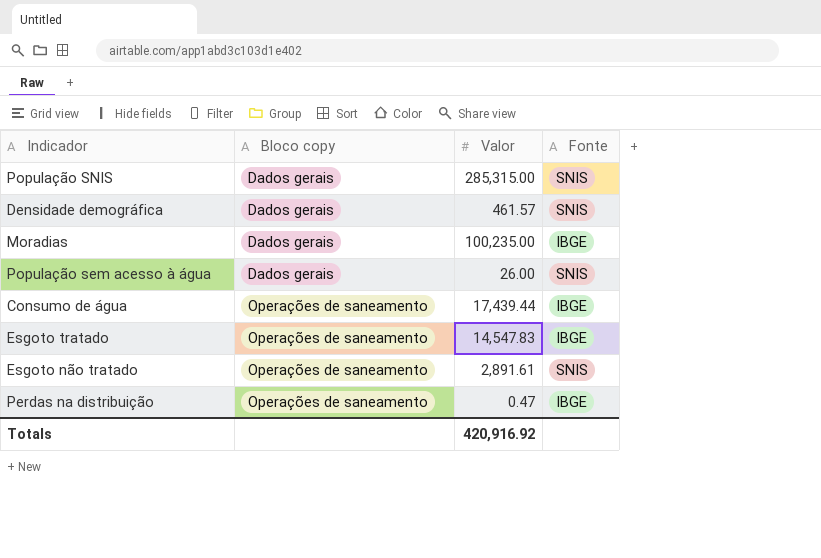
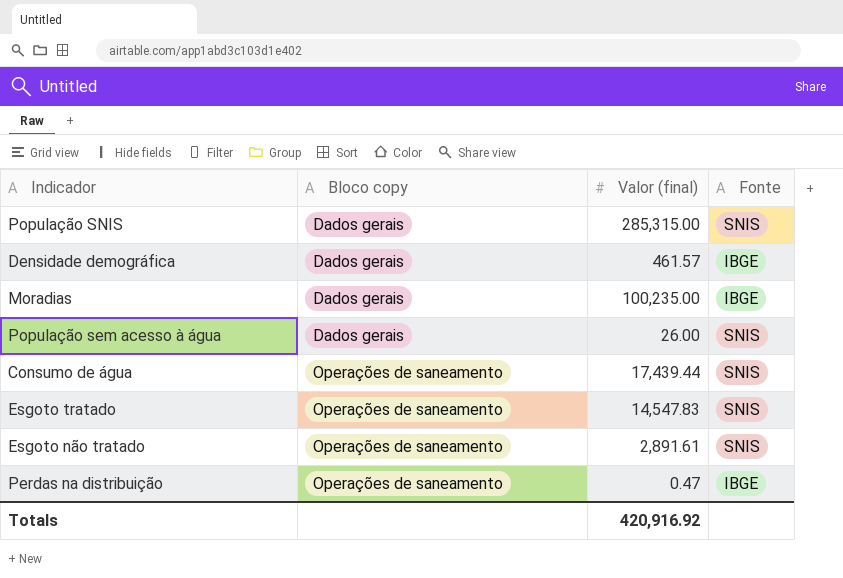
column name: Valor -> Valor (final)
Densidade demográfica | Fonte: SNIS -> IBGE
Consumo de água | Fonte: IBGE -> SNIS
Esgoto tratado | Fonte: IBGE -> SNIS

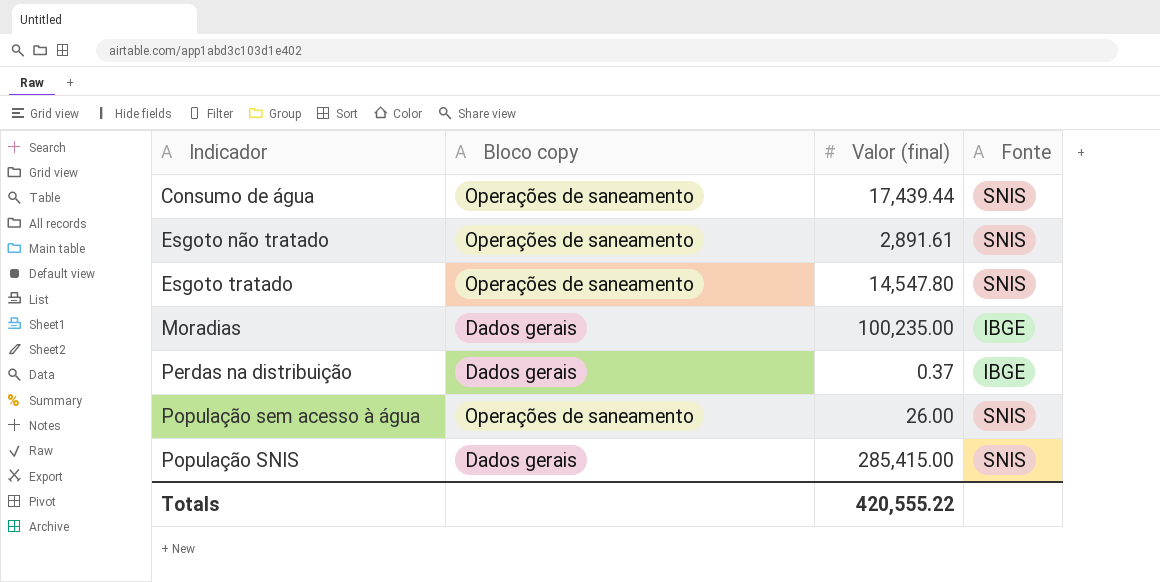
row order: Bloco copy ascending -> Indicador ascending
row Densidade demográfica: Dados gerais | 461.57 | IBGE -> none
Esgoto tratado | Valor (final): 14,547.83 -> 14,547.80
Perdas na distribuição | Bloco copy: Operações de saneamento -> Dados gerais
Perdas na distribuição | Valor (final): 0.47 -> 0.37
População sem acesso à água | Bloco copy: Dados gerais -> Operações de saneamento
População SNIS | Valor (final): 285,315.00 -> 285,415.00
Totals | Valor (final): 420,916.92 -> 420,555.22

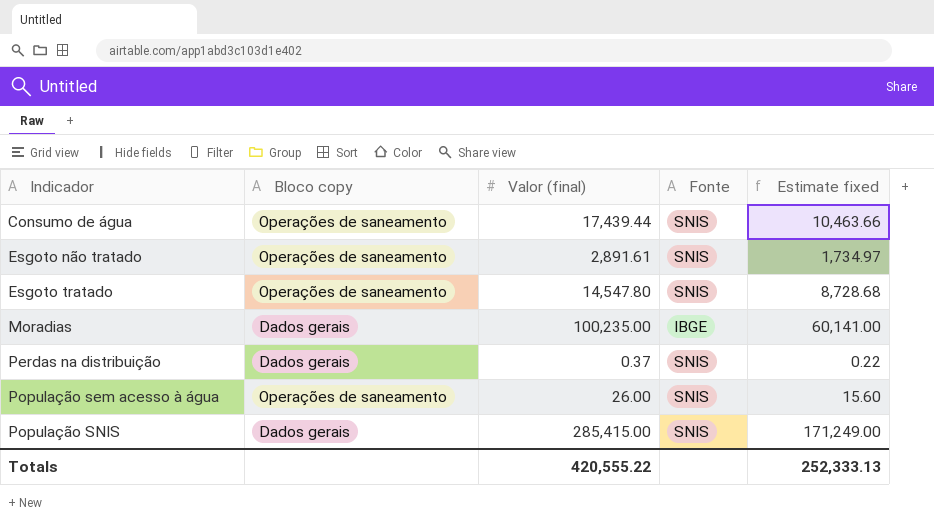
column Estimate fixed | formula: none -> [Valor (final)] * 0.6
Perdas na distribuição | Fonte: IBGE -> SNIS

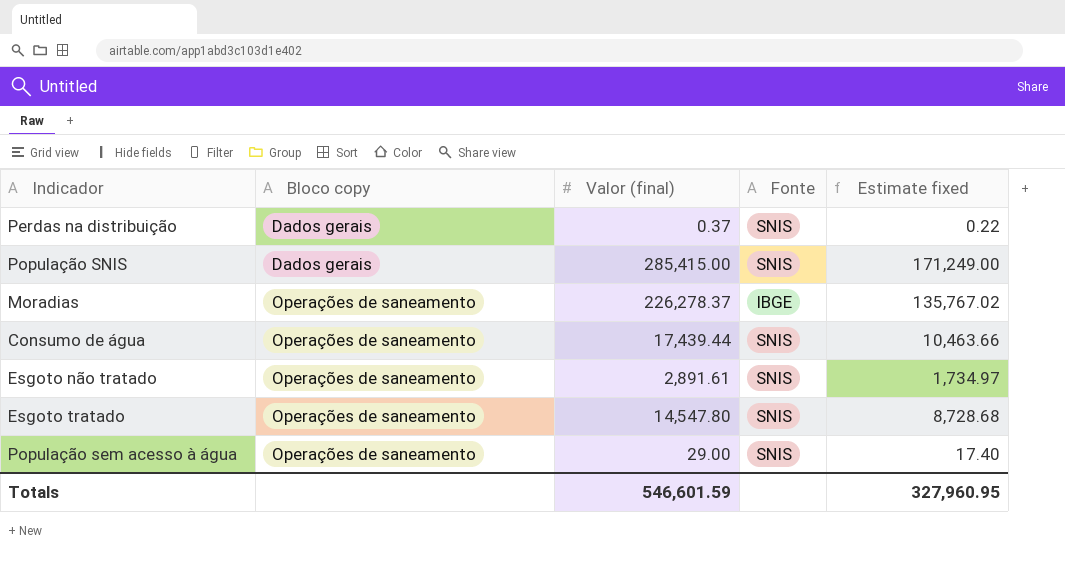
row order: Indicador ascending -> Bloco copy ascending
Moradias | Bloco copy: Dados gerais -> Operações de saneamento
Moradias | Valor (final): 100,235.00 -> 226,278.37
Moradias | Estimate fixed: 60,141.00 -> 135,767.02
População sem acesso à água | Valor (final): 26.00 -> 29.00
População sem acesso à água | Estimate fixed: 15.60 -> 17.40
Totals | Valor (final): 420,555.22 -> 546,601.59
Totals | Estimate fixed: 252,333.13 -> 327,960.95

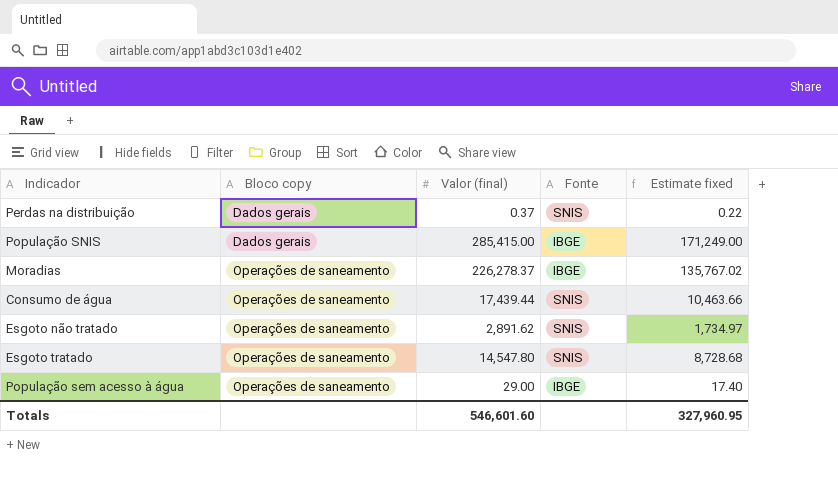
População SNIS | Fonte: SNIS -> IBGE
Esgoto não tratado | Valor (final): 2,891.61 -> 2,891.62
População sem acesso à água | Fonte: SNIS -> IBGE
Totals | Valor (final): 546,601.59 -> 546,601.60

